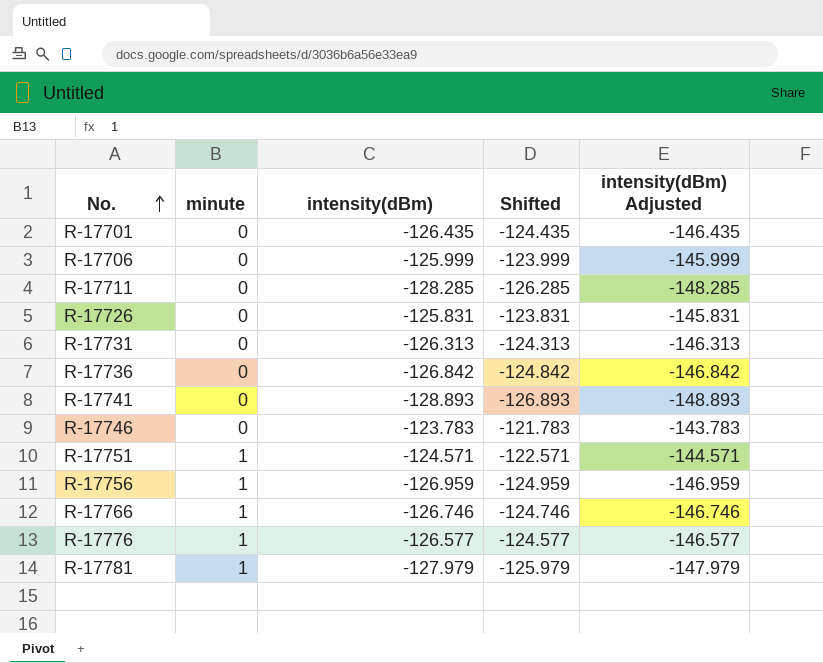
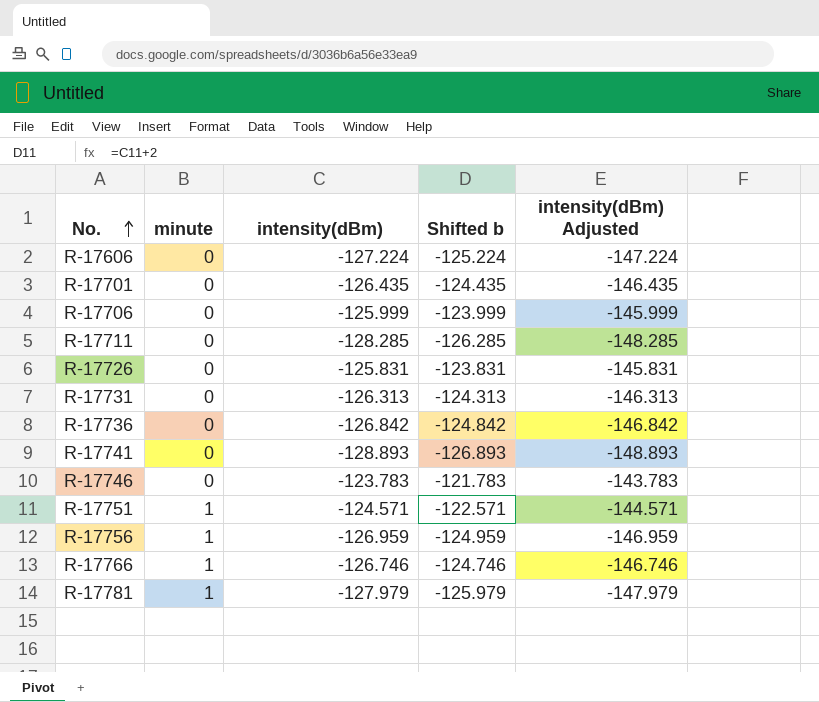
column name: Shifted -> Shifted b
row R-17776: 1 | -126.577 | -124.577 | -146.577 -> none
row R-17606: none -> 0 | -127.224 | -125.224 | -147.224

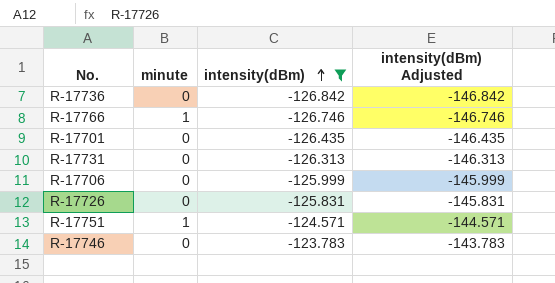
filter: none -> intensity(dBm) >= -126.842
row order: No. ascending -> intensity(dBm) ascending
column Shifted b | formula: [intensity(dBm)] + 2 -> none

